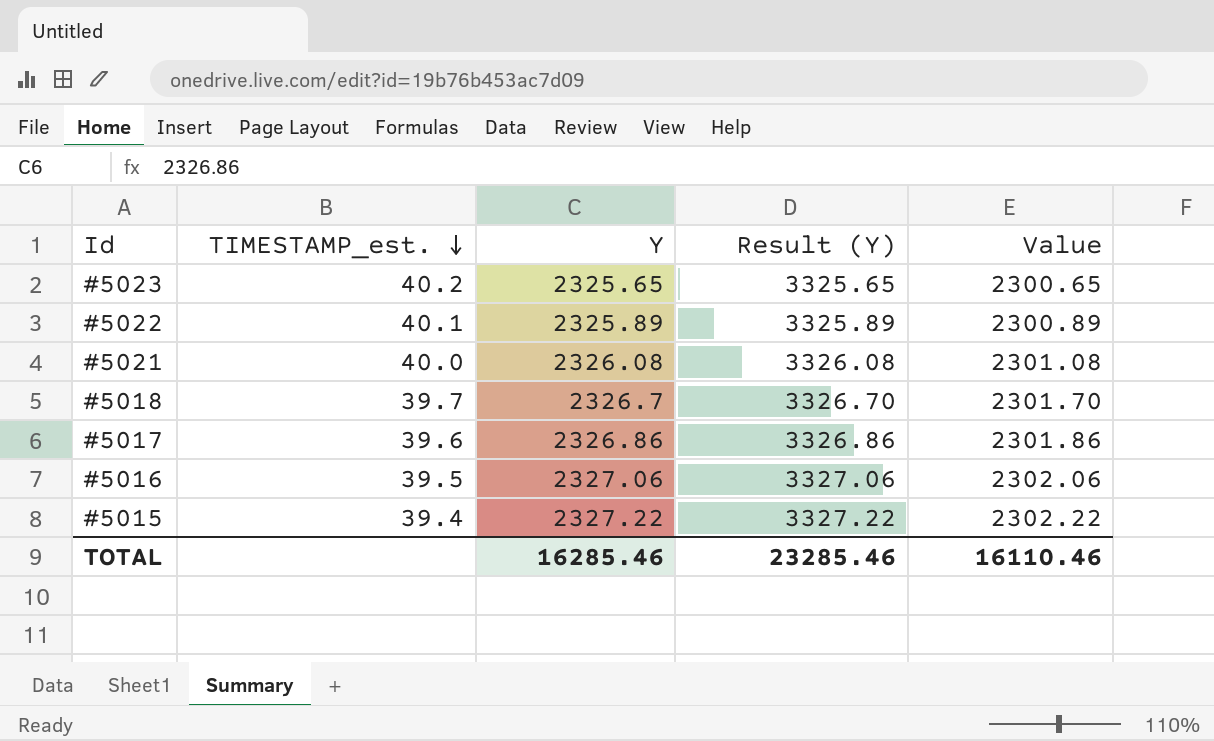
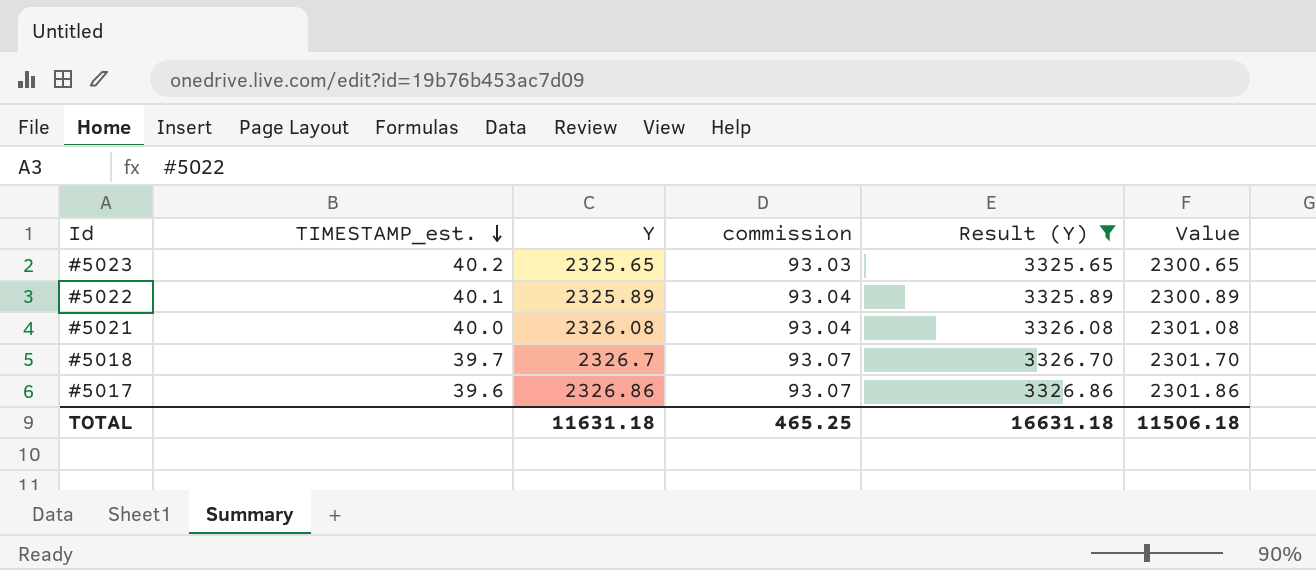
filter: none -> Result (Y) <= 3326.86
column commission | formula: none -> [Y] * 0.04
TOTAL | Y: 16285.46 -> 11631.18
TOTAL | Result (Y): 23285.46 -> 16631.18
TOTAL | Value: 16110.46 -> 11506.18

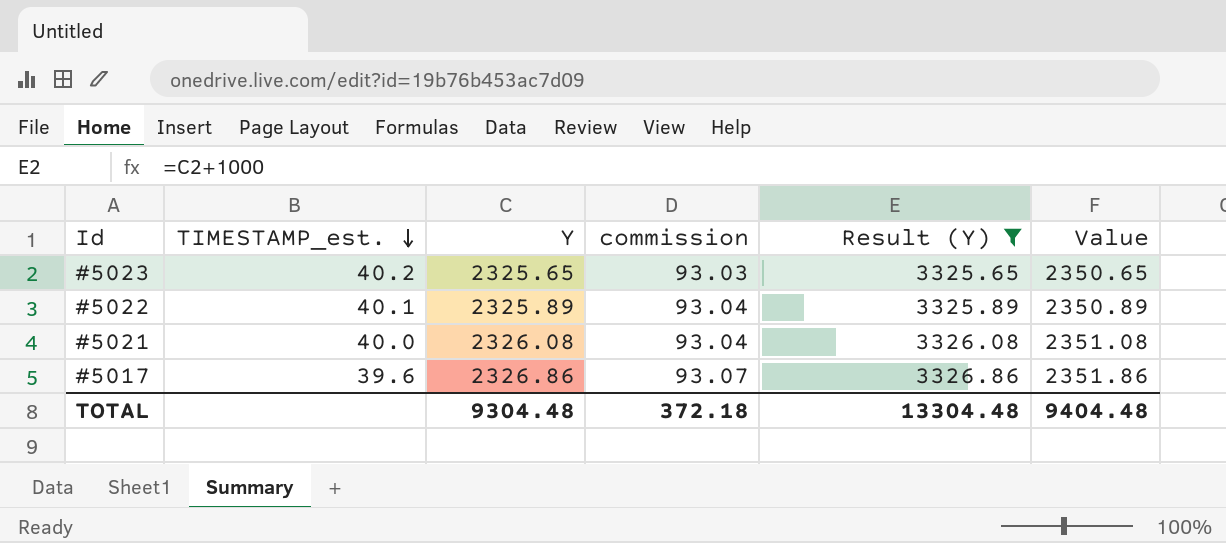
column Value | formula: [Y] - 25 -> [Y] + 25
row #5018: 39.7 | 2326.7 | 93.07 | 3326.70 | 2301.70 -> none
TOTAL | Y: 11631.18 -> 9304.48
TOTAL | commission: 465.25 -> 372.18
TOTAL | Result (Y): 16631.18 -> 13304.48
TOTAL | Value: 11506.18 -> 9404.48

